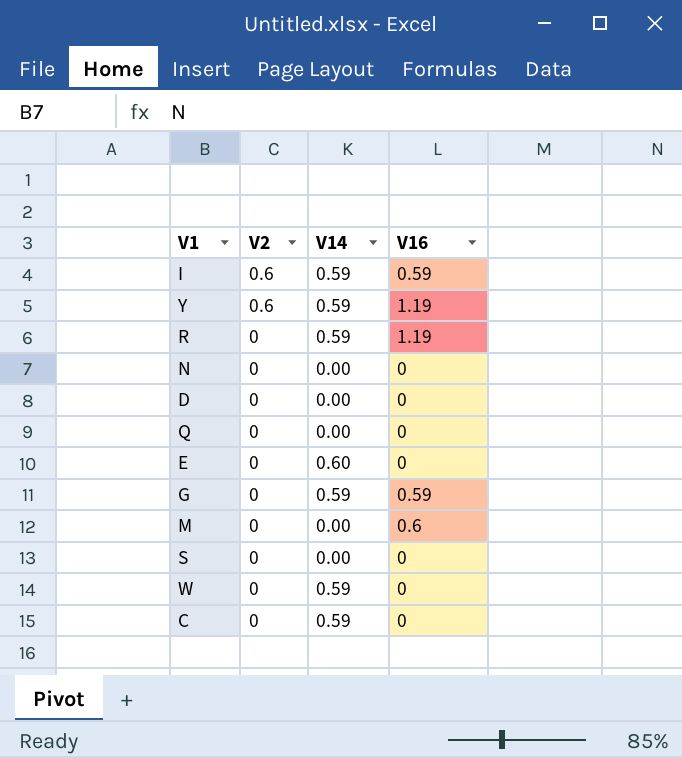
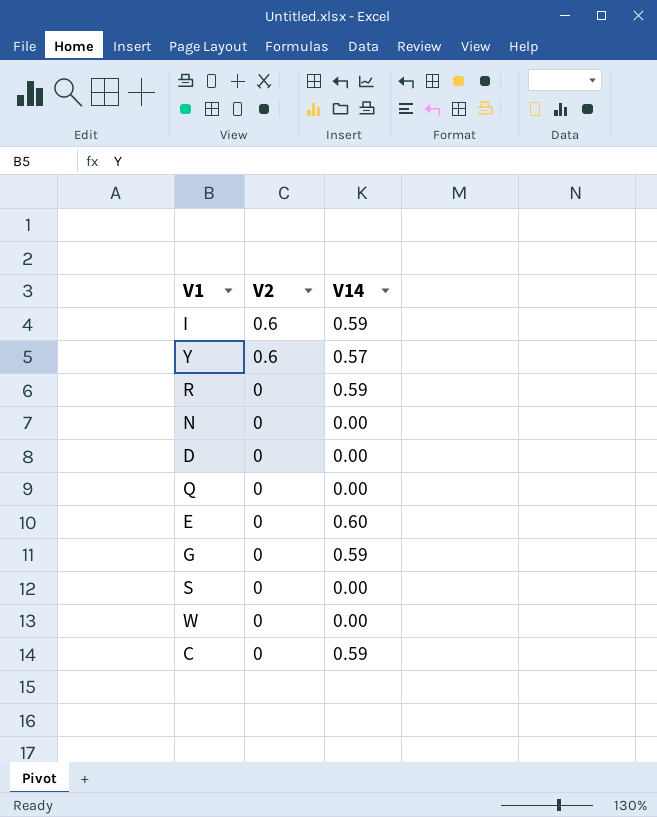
column V16 | position: 4 -> none
row M: 0 | 0.00 | 0.6 -> none
Y | V14: 0.59 -> 0.57
W | V14: 0.59 -> 0.00

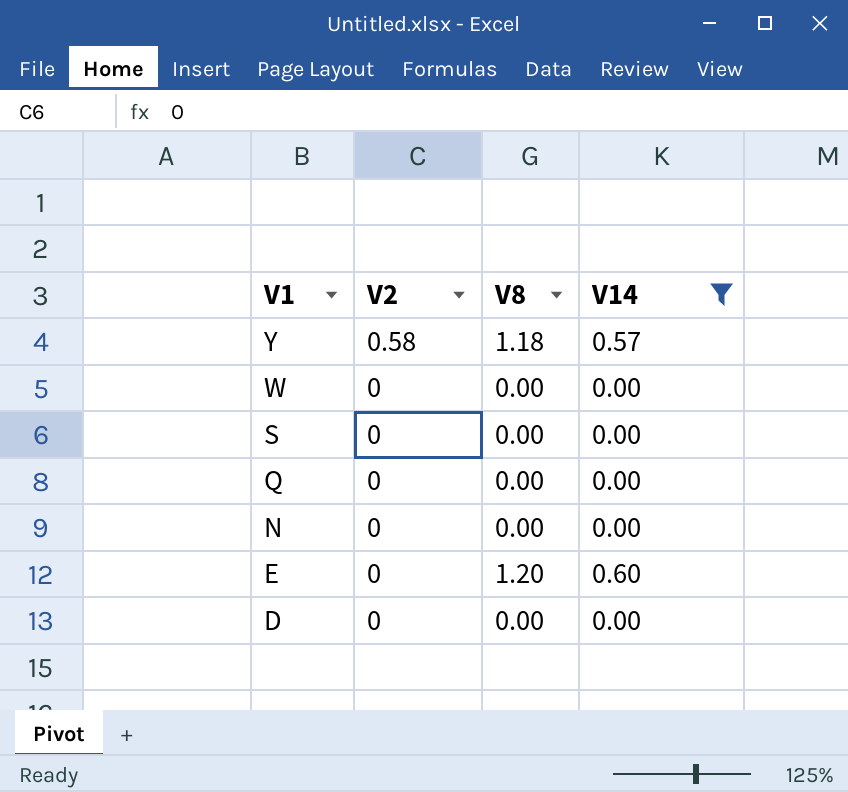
filter: none -> V14 != 0.59
row order: V2 descending -> V1 descending
column V8 | position: none -> 3
Y | V2: 0.6 -> 0.58

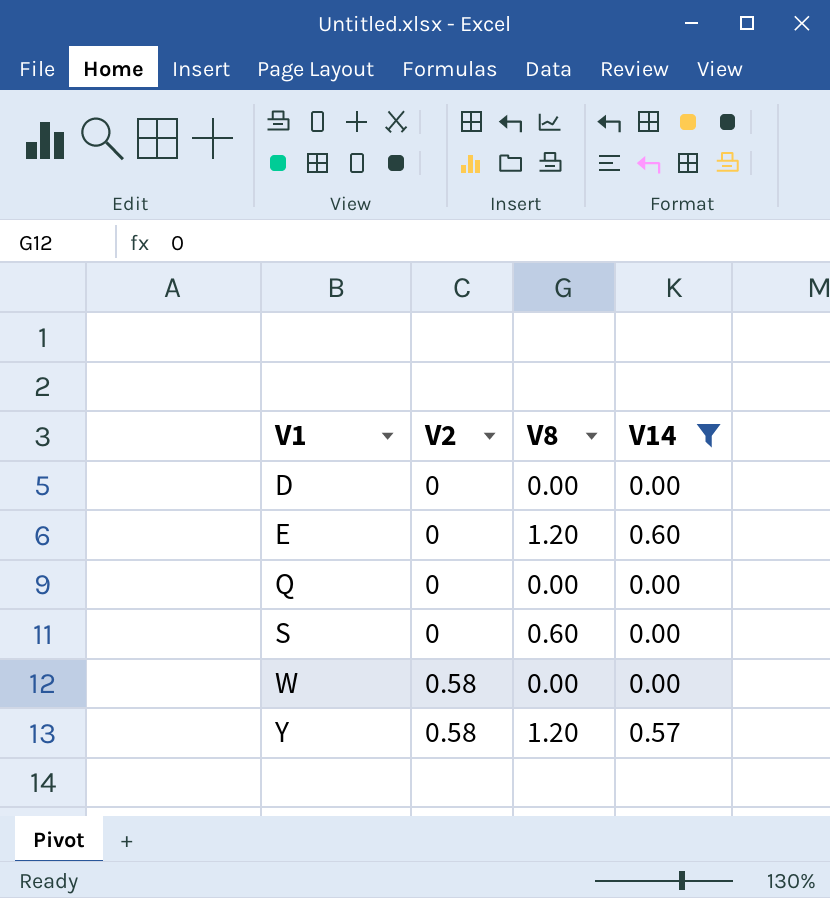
row order: V1 descending -> V1 ascending
row N: 0 | 0.00 | 0.00 -> none
S | V8: 0.00 -> 0.60
W | V2: 0 -> 0.58
Y | V8: 1.18 -> 1.20

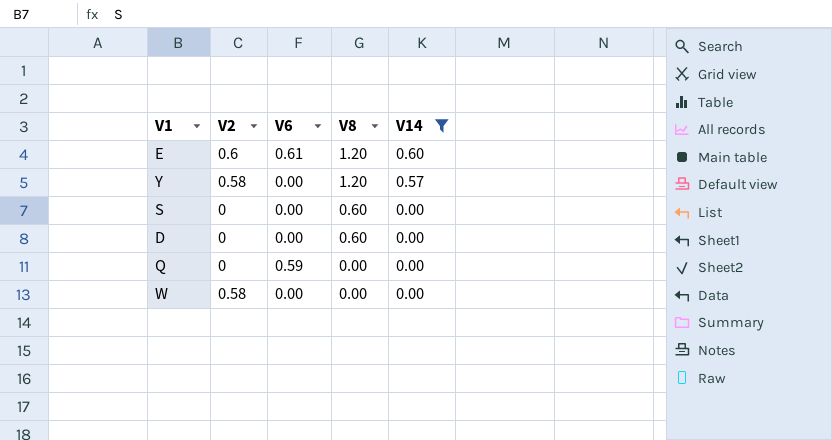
row order: V1 ascending -> V8 descending
column V6 | position: none -> 3
E | V2: 0 -> 0.6
D | V8: 0.00 -> 0.60

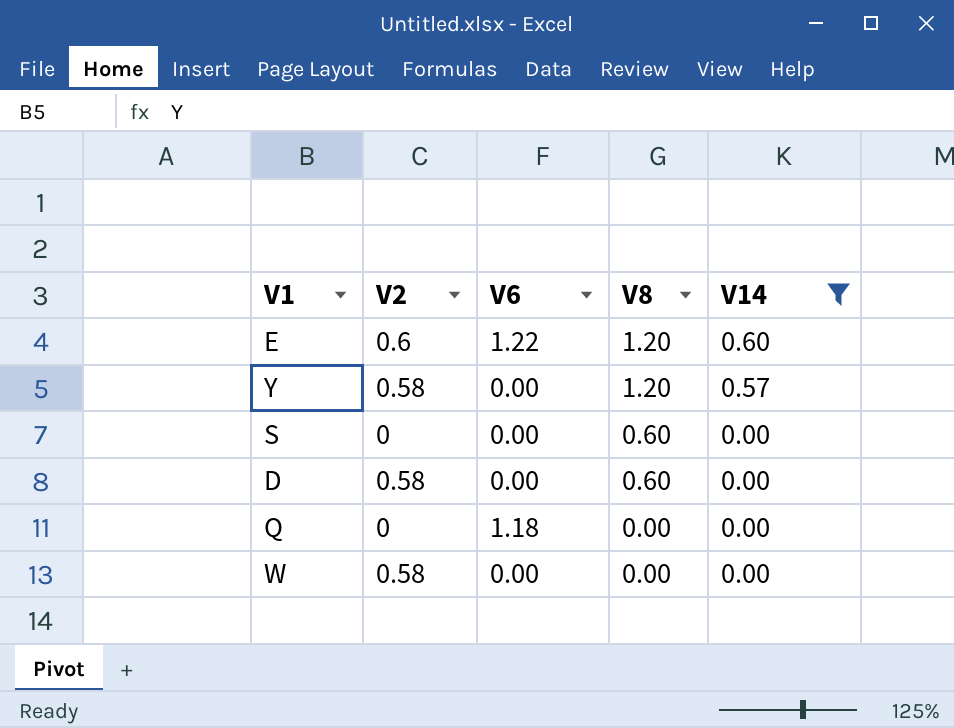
E | V6: 0.61 -> 1.22
D | V2: 0 -> 0.58
Q | V6: 0.59 -> 1.18

